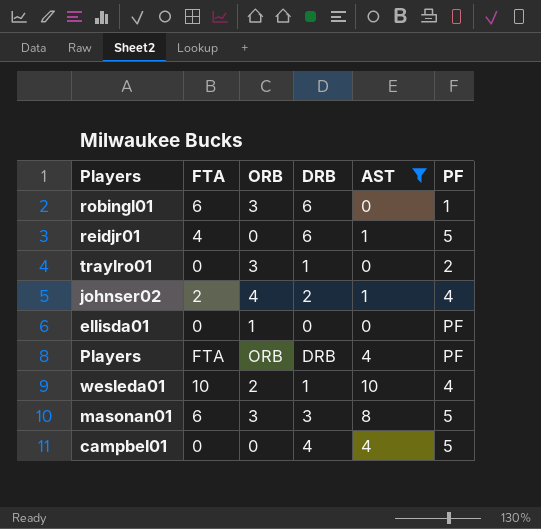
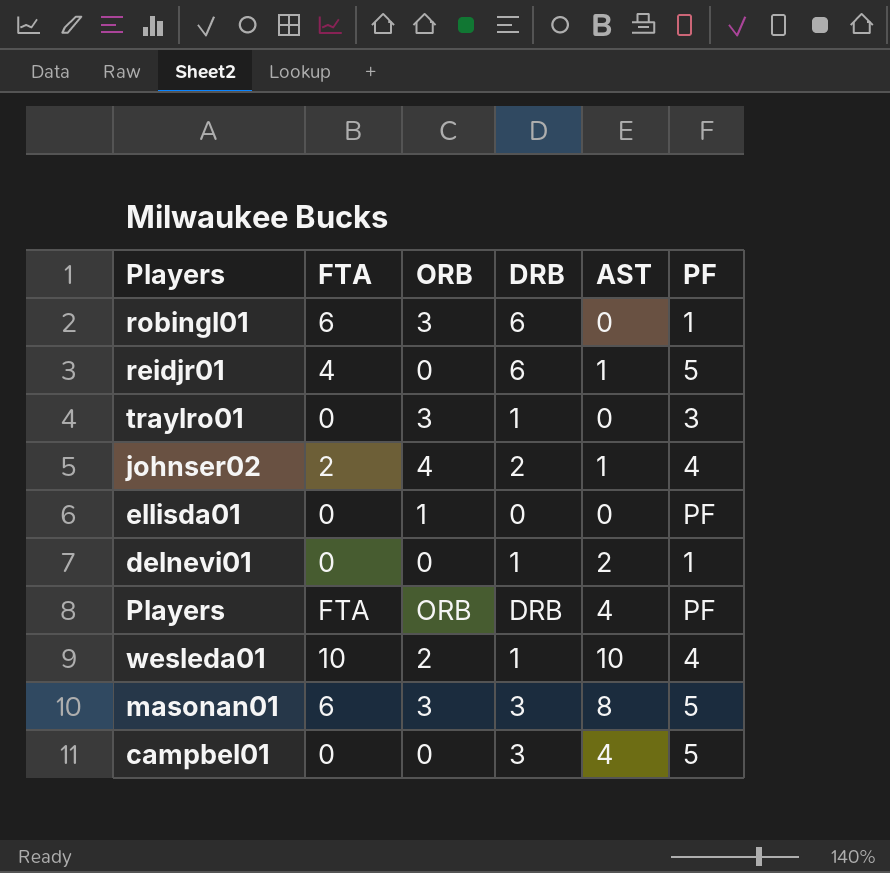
filter: AST != 2 -> none
traylro01 | PF: 2 -> 3
campbel01 | DRB: 4 -> 3

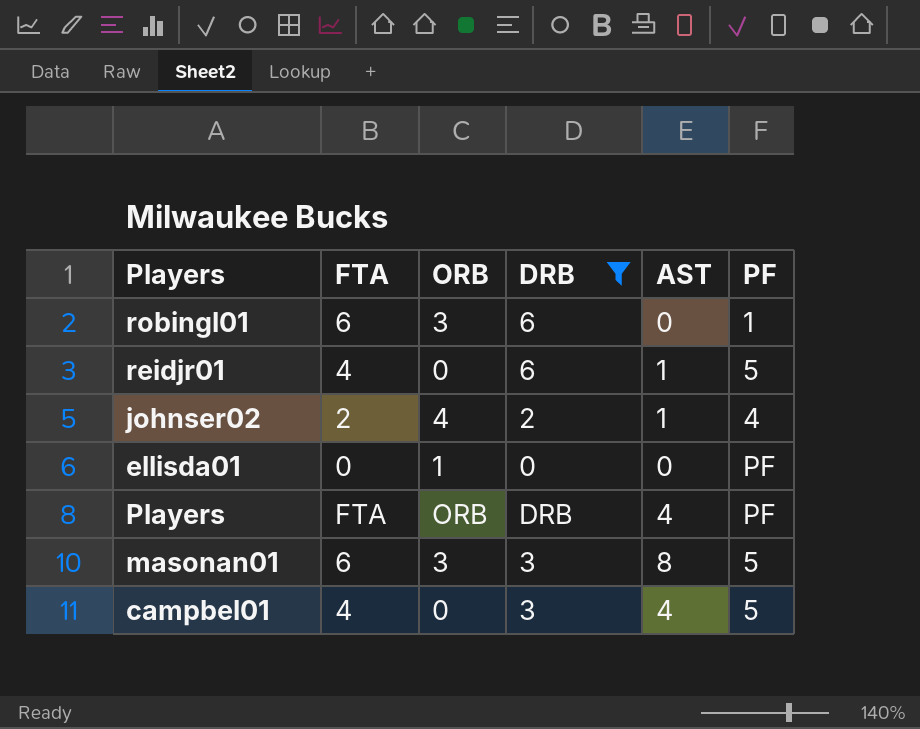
filter: none -> DRB != 1
campbel01 | FTA: 0 -> 4

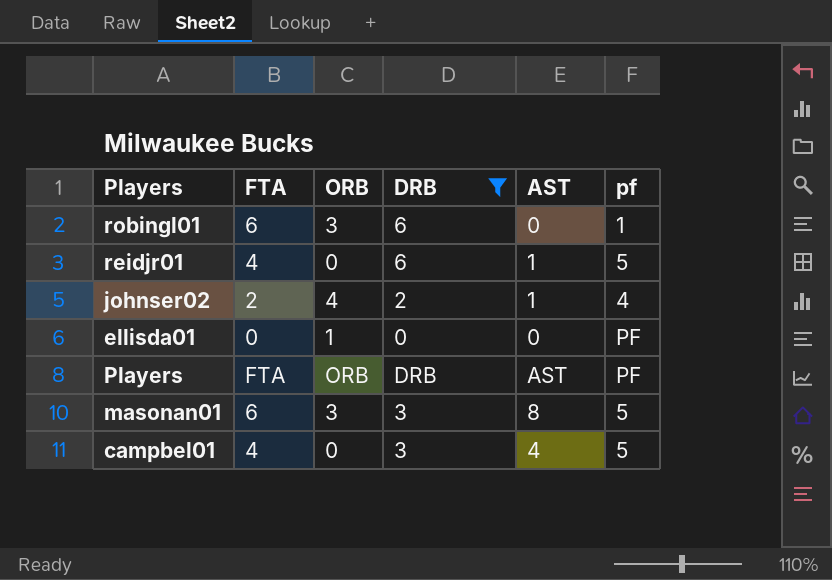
column name: PF -> pf
Players | AST: 4 -> AST

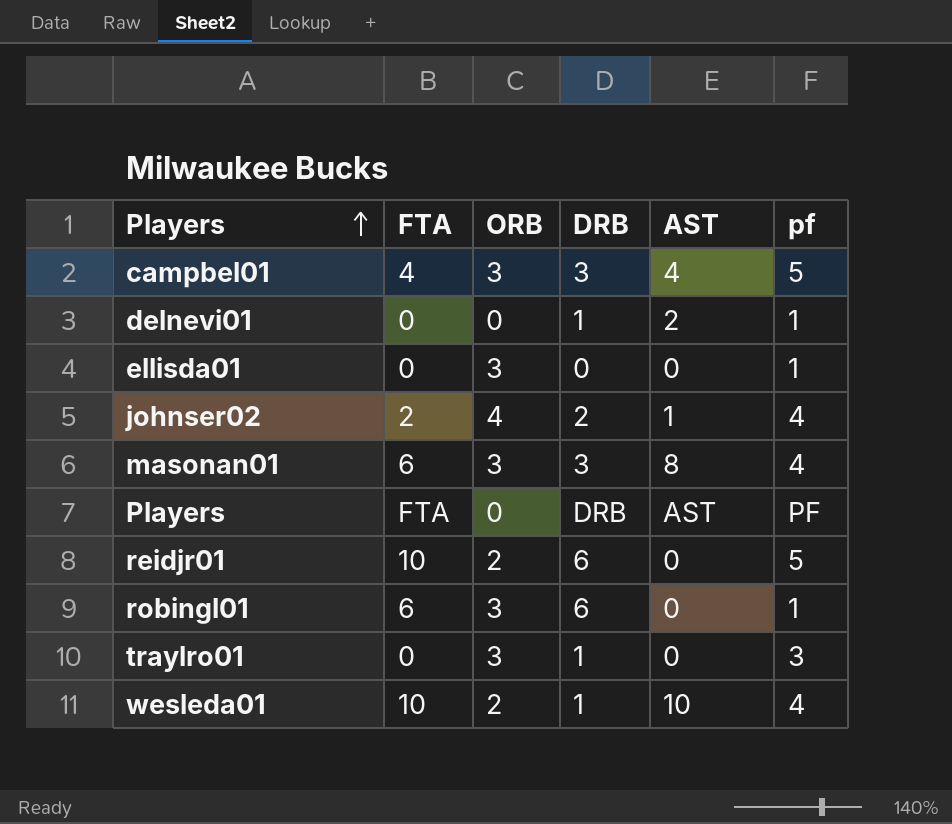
filter: DRB != 1 -> none
row order: none -> Players ascending
campbel01 | ORB: 0 -> 3
ellisda01 | ORB: 1 -> 3
ellisda01 | pf: PF -> 1
masonan01 | pf: 5 -> 4
Players | ORB: ORB -> 0
reidjr01 | FTA: 4 -> 10
reidjr01 | ORB: 0 -> 2
reidjr01 | AST: 1 -> 0

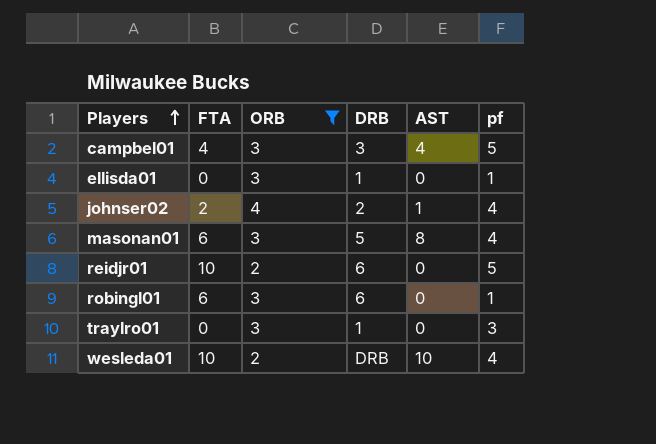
filter: none -> ORB != 0
ellisda01 | DRB: 0 -> 1
masonan01 | DRB: 3 -> 5
wesleda01 | DRB: 1 -> DRB

